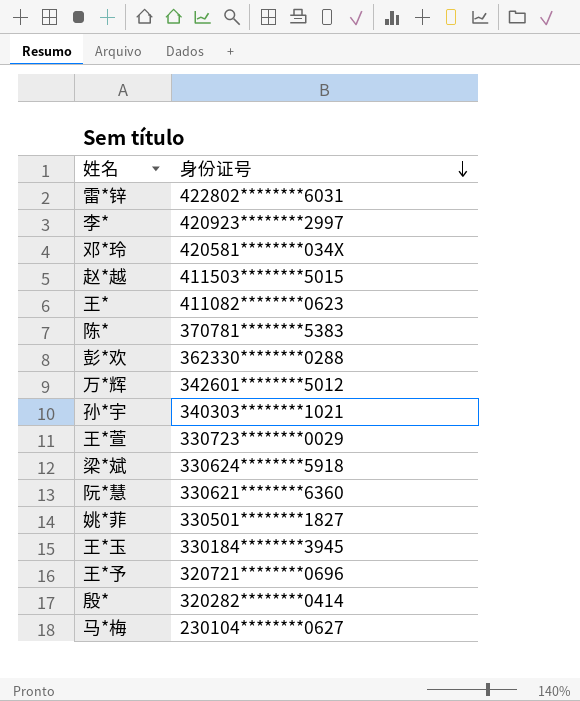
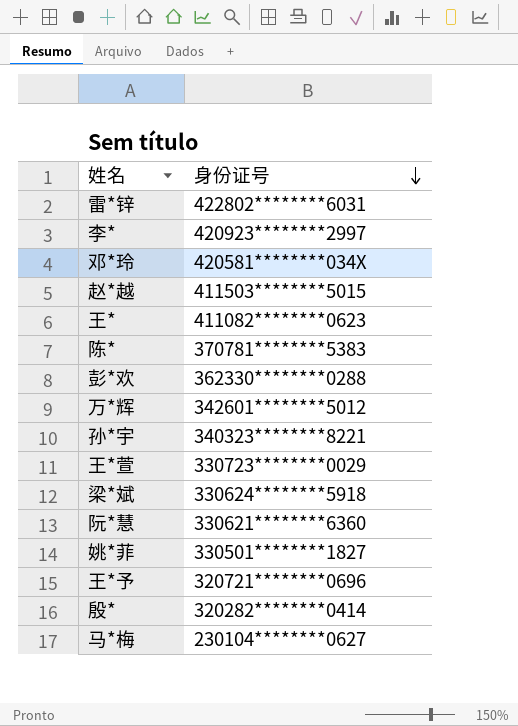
row 王*玉: 330184********3945 -> none
孙*宇 | 身份证号: 340303********1021 -> 340323********8221

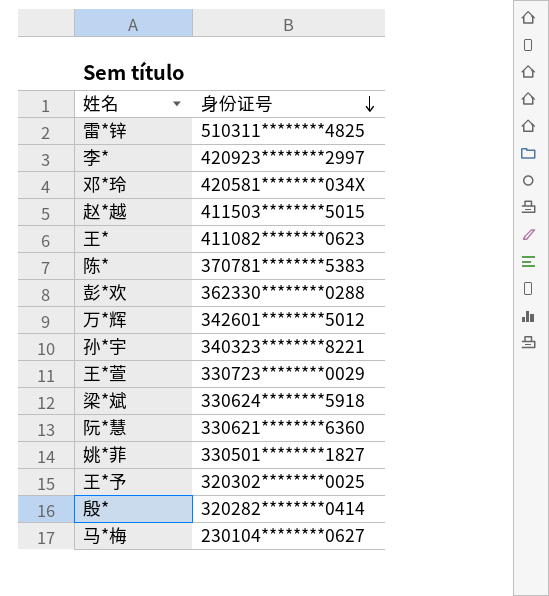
雷*锌 | 身份证号: 422802********6031 -> 510311********4825
王*予 | 身份证号: 320721********0696 -> 320302********0025

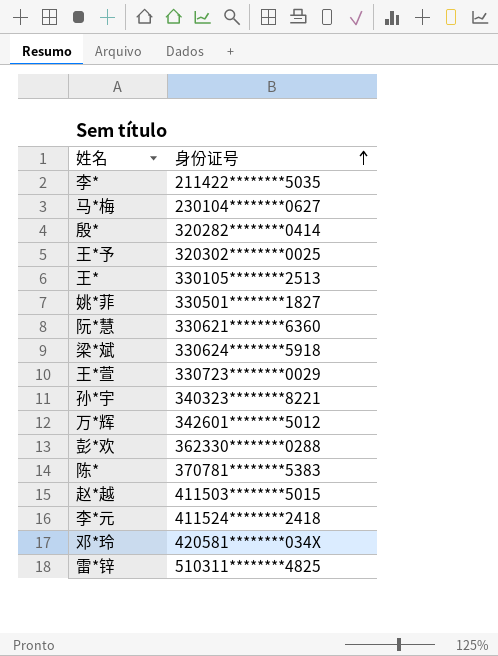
row order: 身份证号 descending -> 身份证号 ascending
李* | 身份证号: 420923********2997 -> 211422********5035
王* | 身份证号: 411082********0623 -> 330105********2513
row 李*元: none -> 411524********2418

